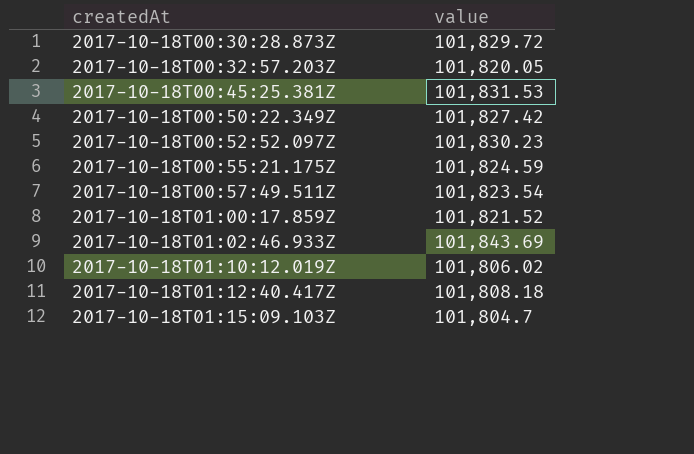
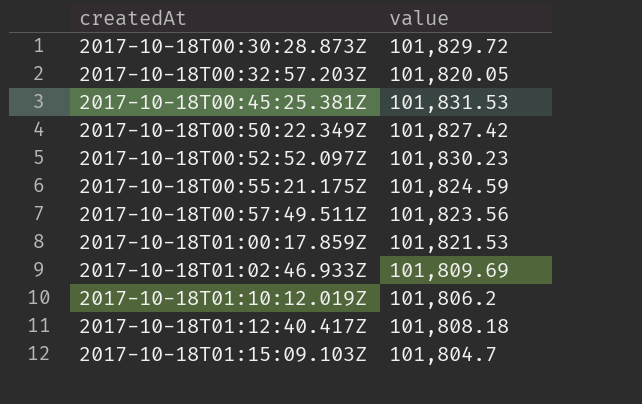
2017-10-18T00:57:49.511Z | value: 101,823.54 -> 101,823.56
2017-10-18T01:00:17.859Z | value: 101,821.52 -> 101,821.53
2017-10-18T01:02:46.933Z | value: 101,843.69 -> 101,809.69
2017-10-18T01:10:12.019Z | value: 101,806.02 -> 101,806.2

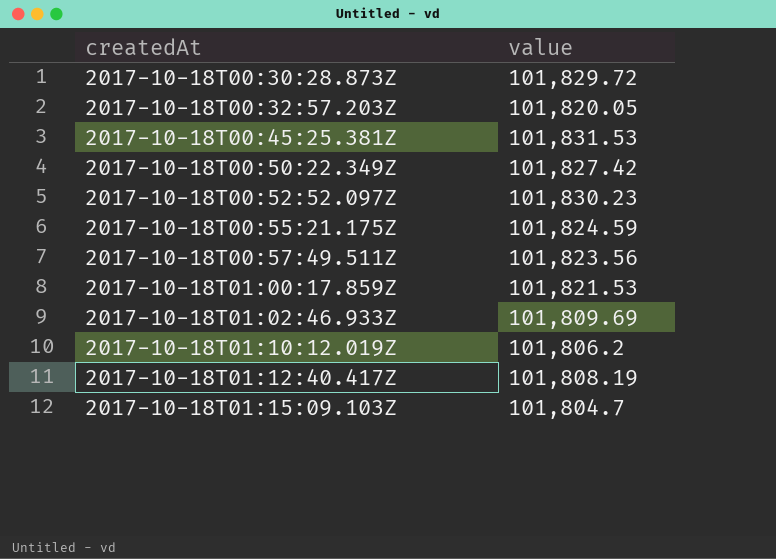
2017-10-18T01:12:40.417Z | value: 101,808.18 -> 101,808.19

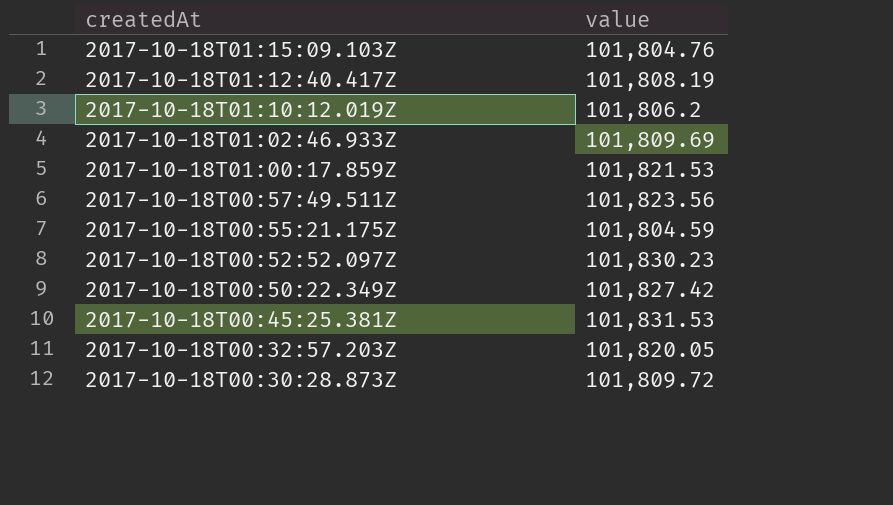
row order: createdAt ascending -> createdAt descending
2017-10-18T01:15:09.103Z | value: 101,804.7 -> 101,804.76
2017-10-18T00:55:21.175Z | value: 101,824.59 -> 101,804.59
2017-10-18T00:30:28.873Z | value: 101,829.72 -> 101,809.72

